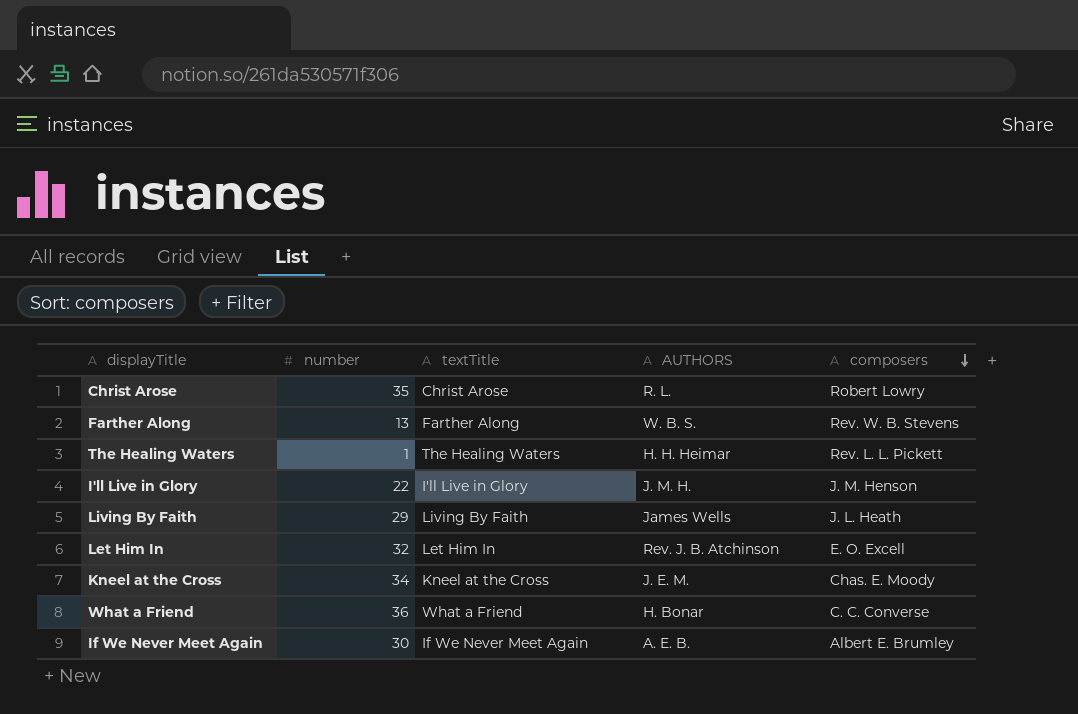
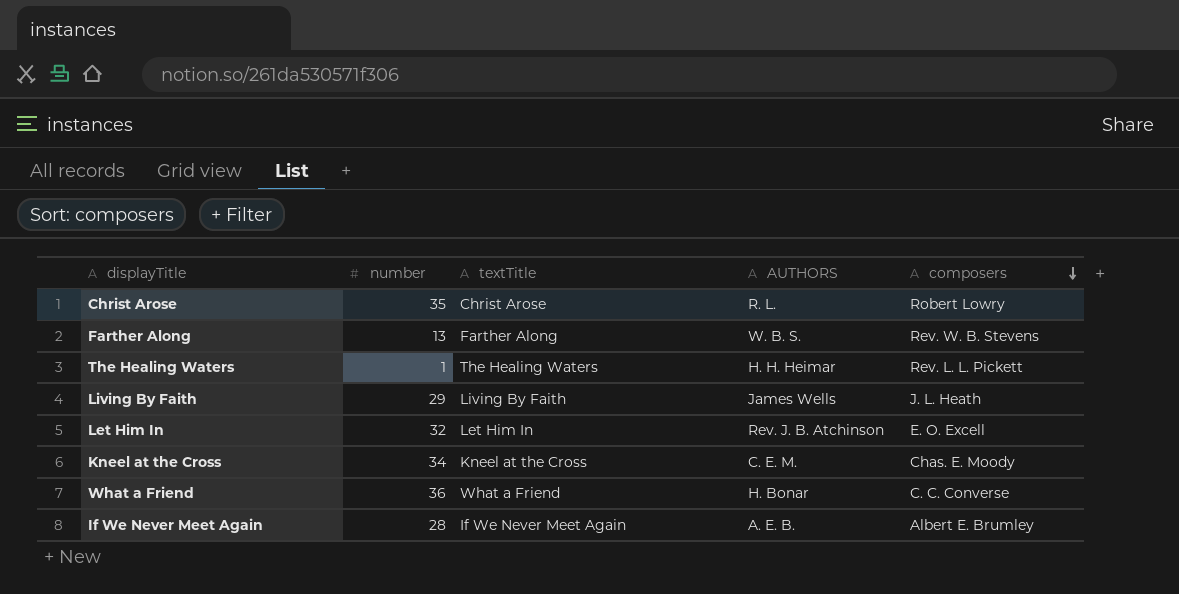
row I'll Live in Glory: 22 | I'll Live in Glory | J. M. H. | J. M. Henson -> none
Kneel at the Cross | AUTHORS: J. E. M. -> C. E. M.
If We Never Meet Again | number: 30 -> 28

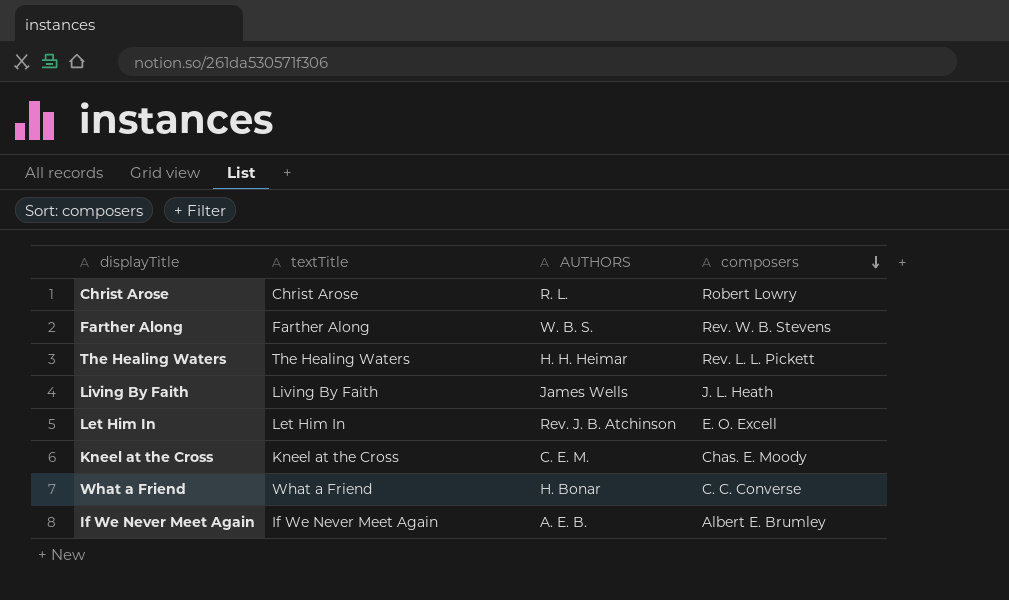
column number | position: 2 -> none

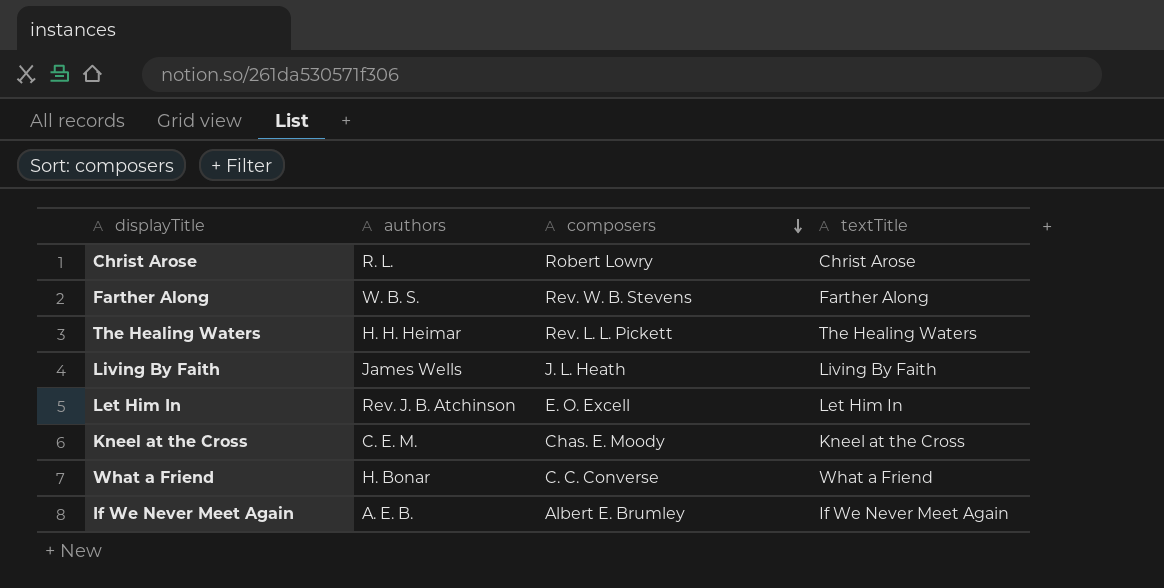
column name: AUTHORS -> authors
column textTitle | position: 2 -> 4

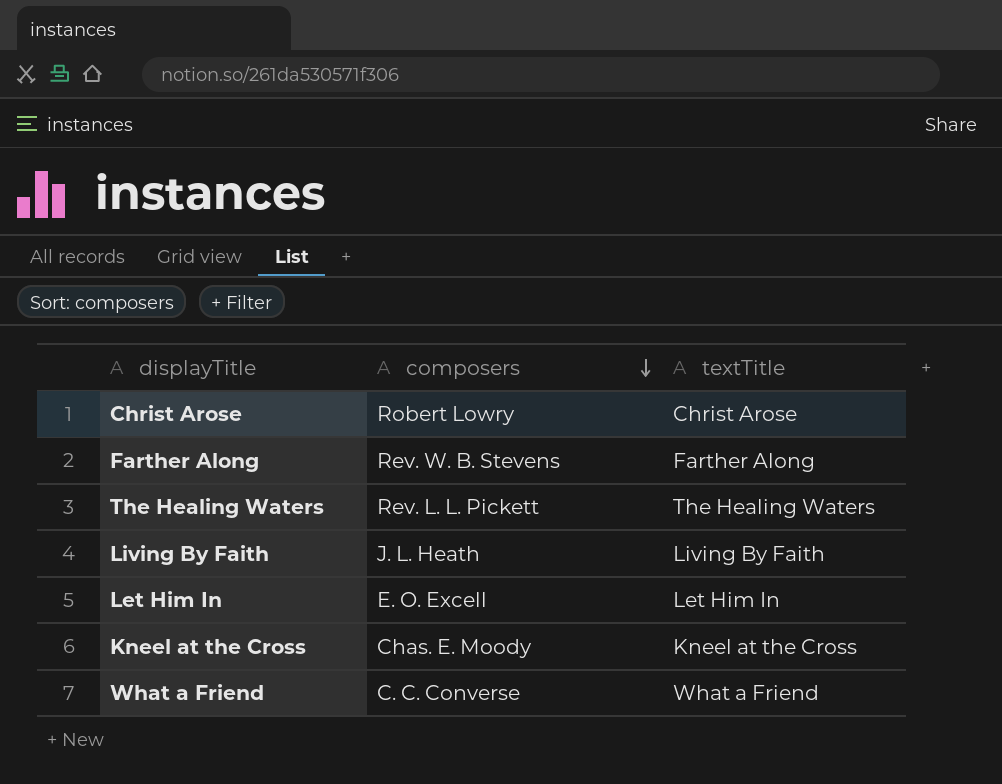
column authors | position: 2 -> none
row If We Never Meet Again: A. E. B. | Albert E. Brumley | If We Never Meet Again -> none

